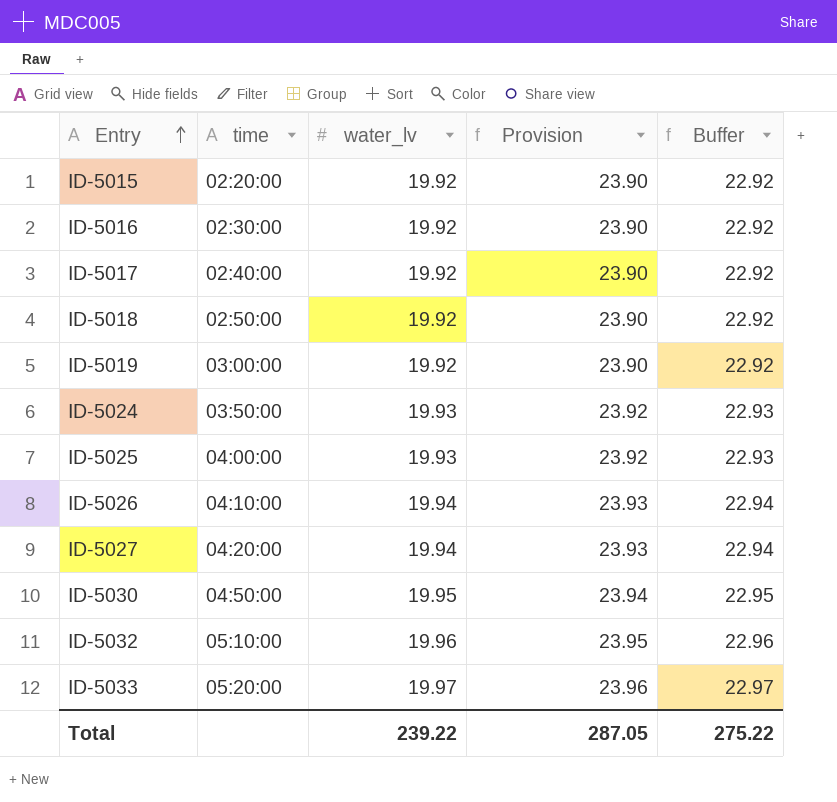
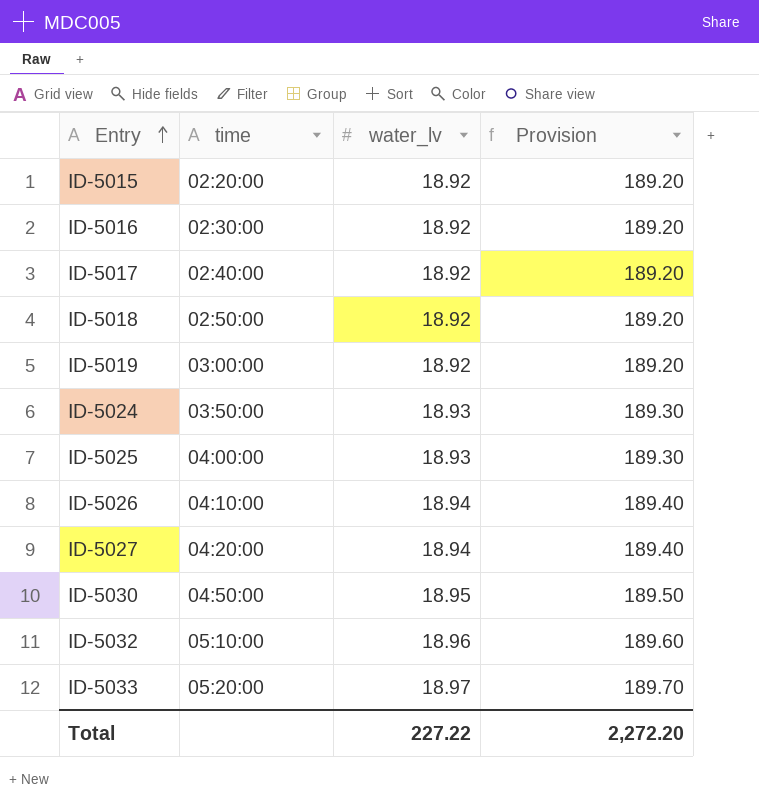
column Buffer | formula: [water_lv] + 3 -> none
column Provision | formula: [water_lv] * 1.2 -> [water_lv] * 10
ID-5015 | water_lv: 19.92 -> 18.92
ID-5016 | water_lv: 19.92 -> 18.92
ID-5017 | water_lv: 19.92 -> 18.92
ID-5018 | water_lv: 19.92 -> 18.92
ID-5019 | water_lv: 19.92 -> 18.92
ID-5024 | water_lv: 19.93 -> 18.93
ID-5025 | water_lv: 19.93 -> 18.93
ID-5026 | water_lv: 19.94 -> 18.94
ID-5027 | water_lv: 19.94 -> 18.94
ID-5030 | water_lv: 19.95 -> 18.95
ID-5032 | water_lv: 19.96 -> 18.96
ID-5033 | water_lv: 19.97 -> 18.97
Total | water_lv: 239.22 -> 227.22
Total | Provision: 287.05 -> 2,272.20

